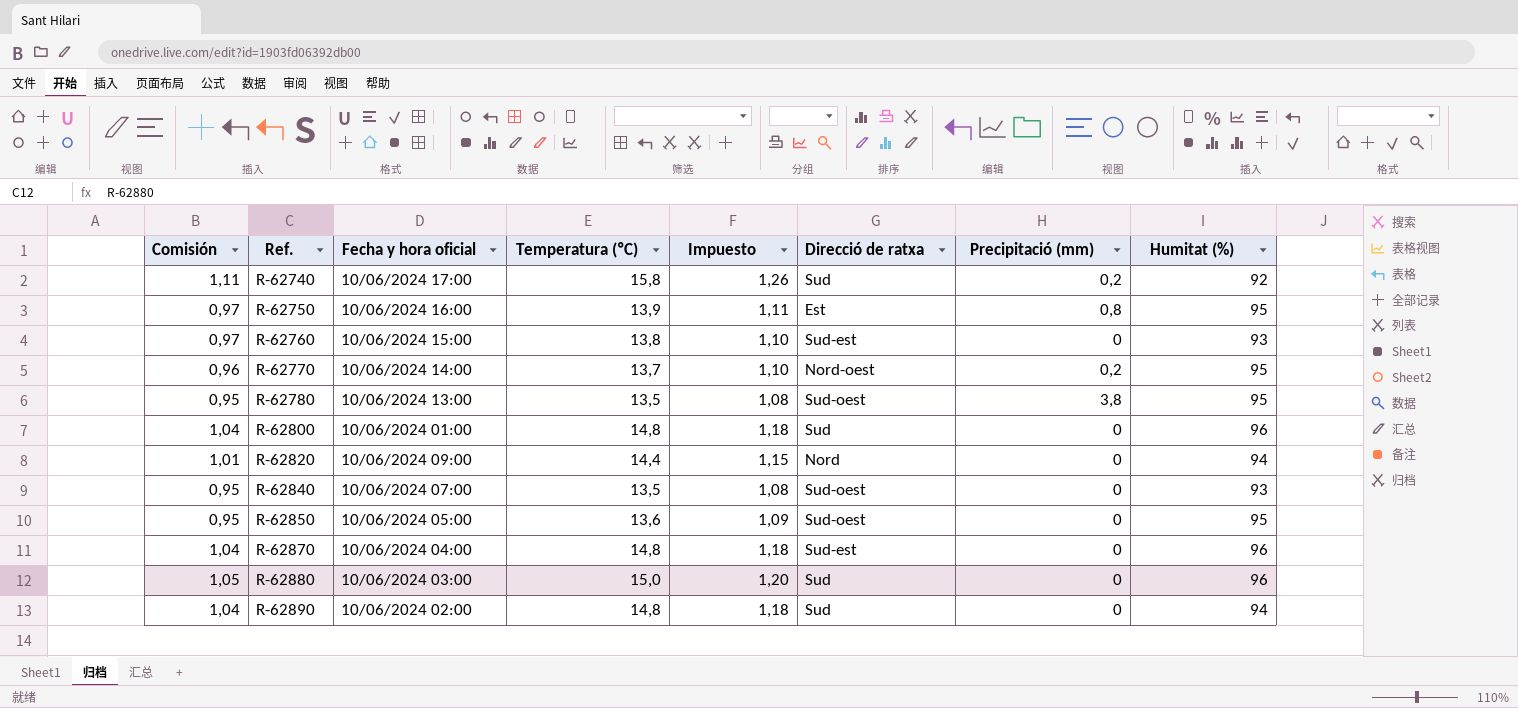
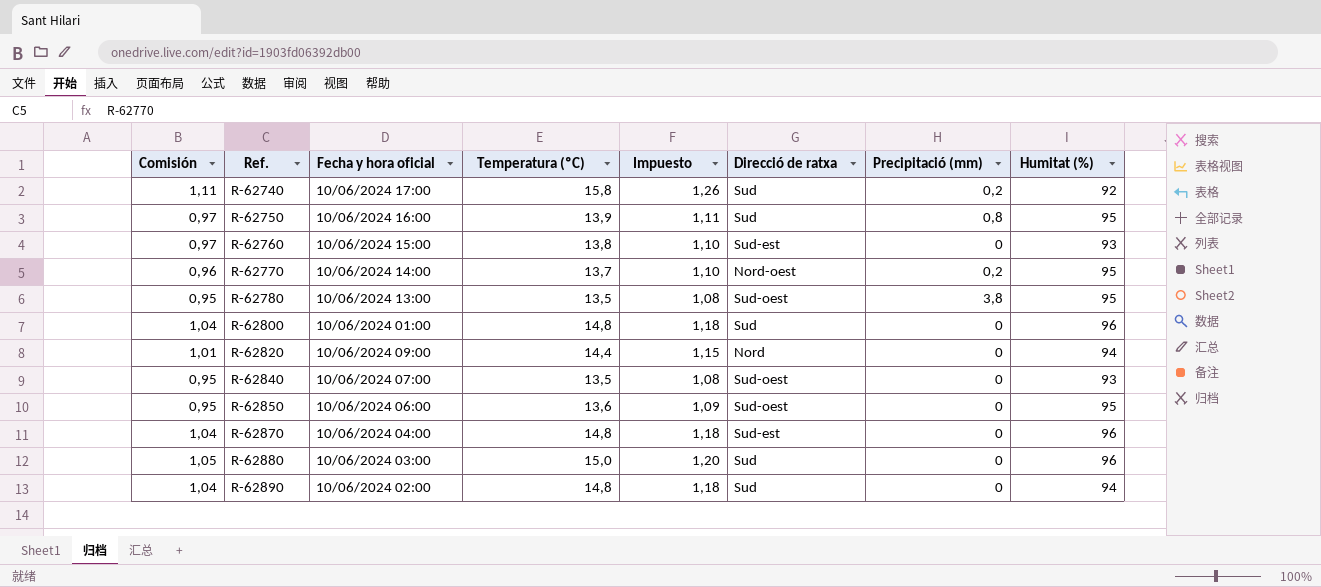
R-62750 | Direcció de ratxa: Est -> Sud
R-62850 | Fecha y hora oficial: 10/06/2024 05:00 -> 10/06/2024 06:00

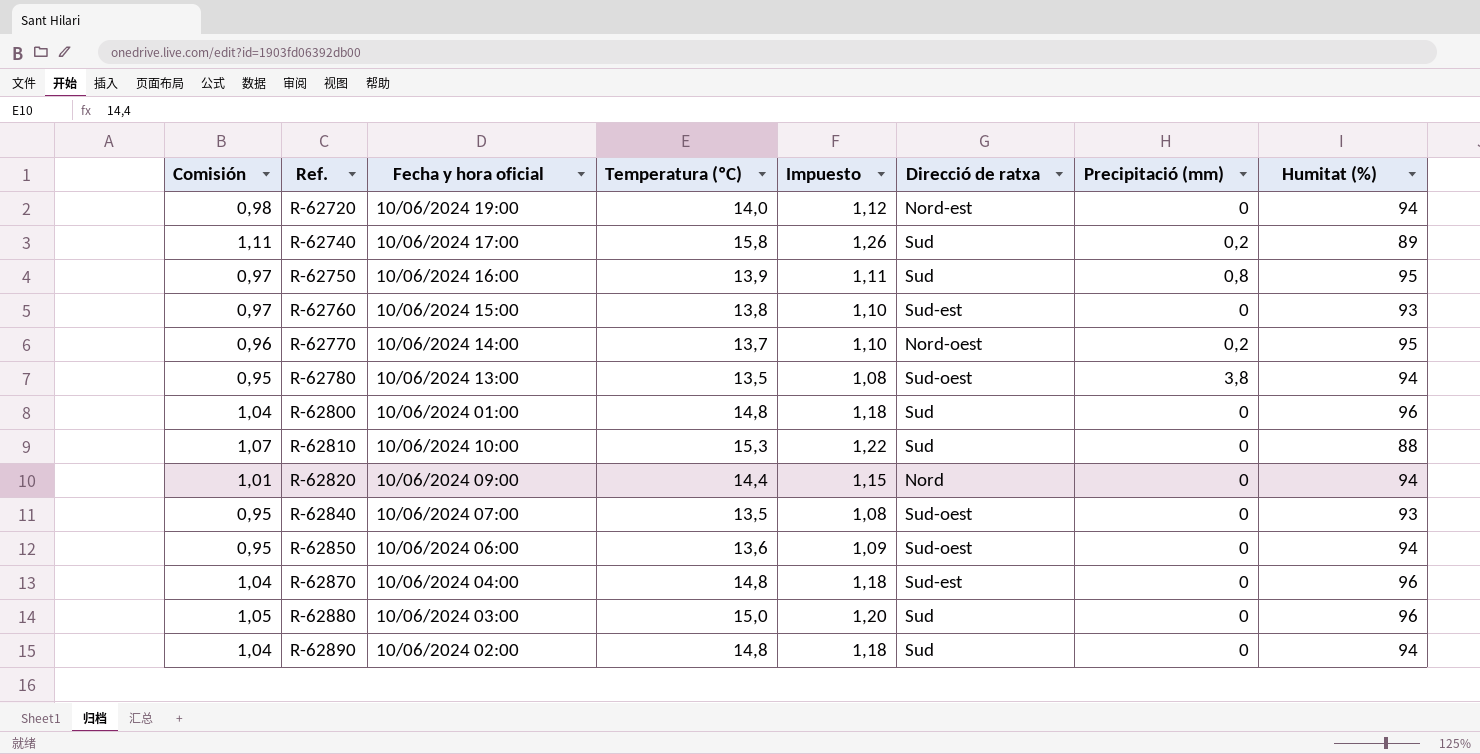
row R-62720: none -> 0,98 | 10/06/2024 19:00 | 14,0 | 1,12 | Nord-est | 0 | 94
R-62740 | Humitat (%): 92 -> 89
R-62780 | Humitat (%): 95 -> 94
row R-62810: none -> 1,07 | 10/06/2024 10:00 | 15,3 | 1,22 | Sud | 0 | 88
R-62850 | Humitat (%): 95 -> 94

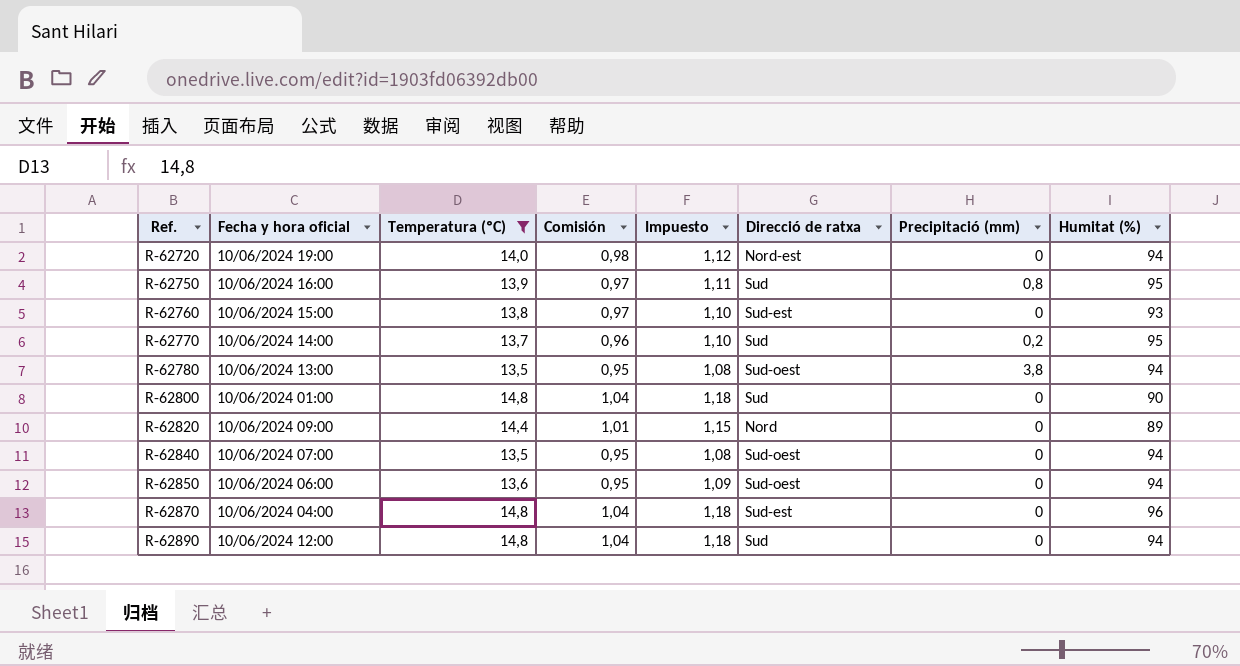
filter: none -> Temperatura (ºC) <= 14,8
column Comisión | position: 1 -> 4
R-62770 | Direcció de ratxa: Nord-oest -> Sud
R-62800 | Humitat (%): 96 -> 90
R-62820 | Humitat (%): 94 -> 89
R-62840 | Humitat (%): 93 -> 94
R-62890 | Fecha y hora oficial: 10/06/2024 02:00 -> 10/06/2024 12:00

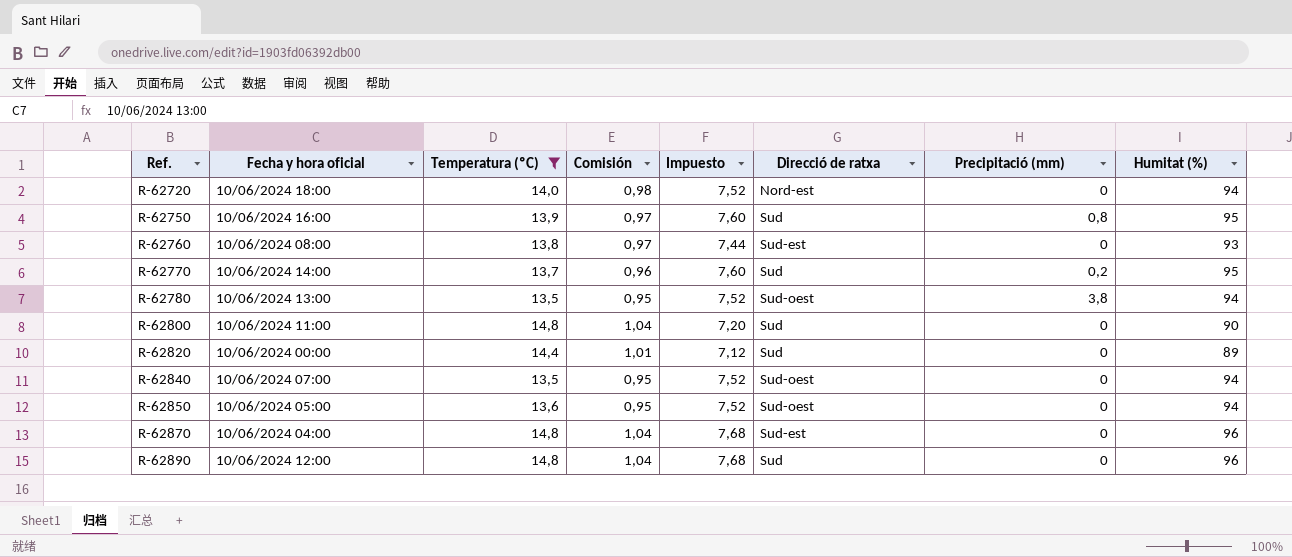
column Impuesto | formula: [Temperatura (ºC)] * 0,08 -> [Humitat (%)] * 0,08
R-62720 | Fecha y hora oficial: 10/06/2024 19:00 -> 10/06/2024 18:00
R-62760 | Fecha y hora oficial: 10/06/2024 15:00 -> 10/06/2024 08:00
R-62800 | Fecha y hora oficial: 10/06/2024 01:00 -> 10/06/2024 11:00
R-62820 | Fecha y hora oficial: 10/06/2024 09:00 -> 10/06/2024 00:00
R-62820 | Direcció de ratxa: Nord -> Sud
R-62850 | Fecha y hora oficial: 10/06/2024 06:00 -> 10/06/2024 05:00
R-62890 | Humitat (%): 94 -> 96

